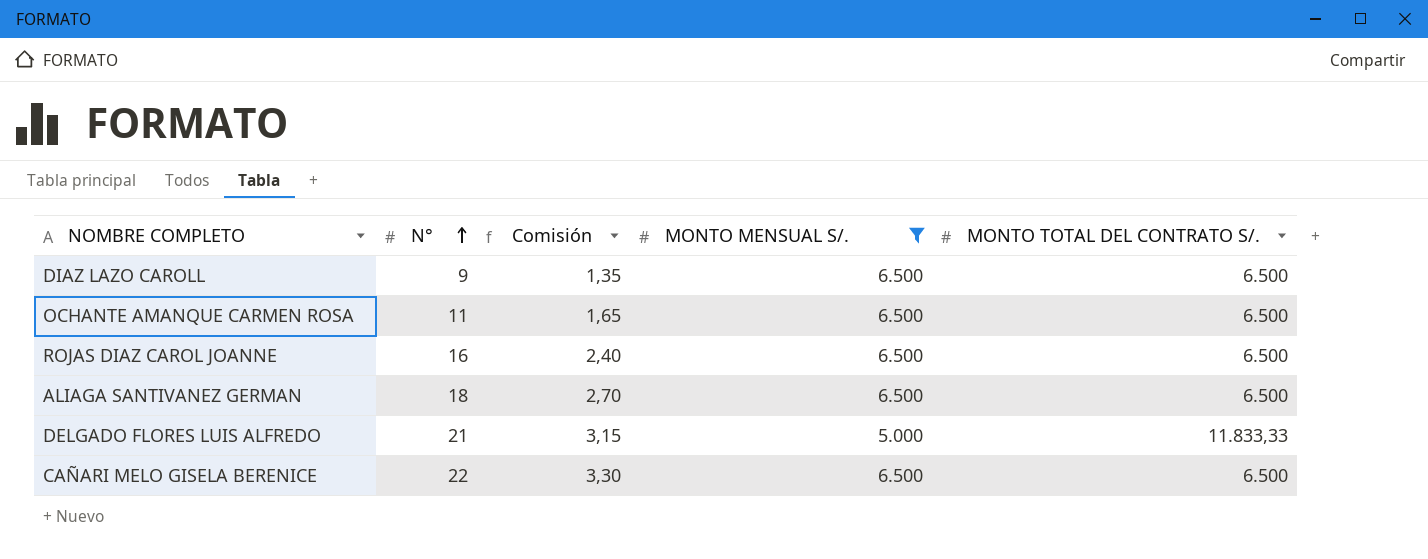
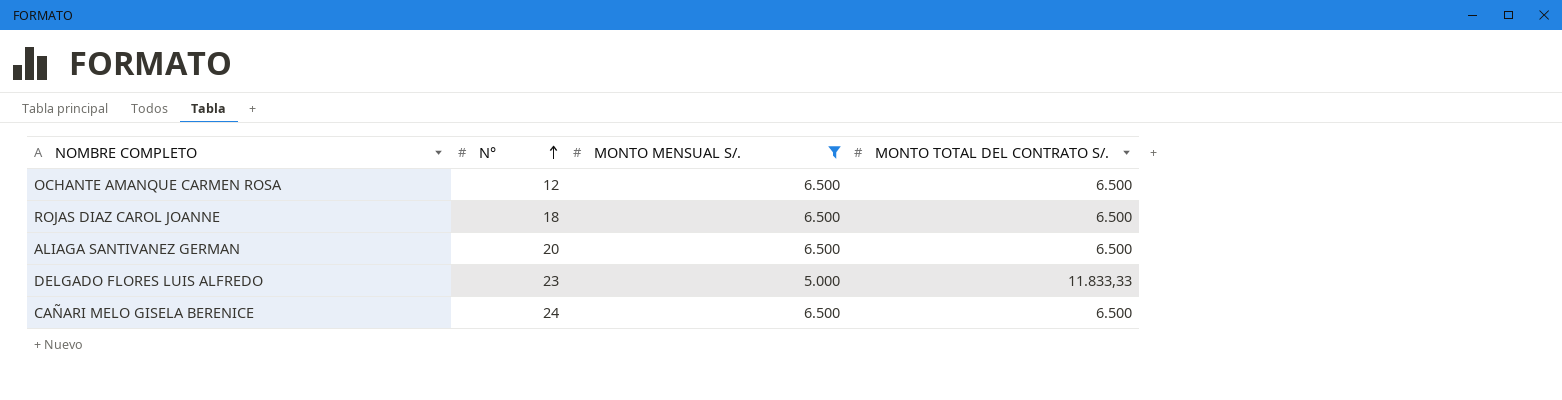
column Comisión | formula: [N°] * 0,15 -> none
row DIAZ LAZO CAROLL: 9 | 1,35 | 6.500 | 6.500 -> none
OCHANTE AMANQUE CARMEN ROSA | N°: 11 -> 12
ROJAS DIAZ CAROL JOANNE | N°: 16 -> 18
ALIAGA SANTIVANEZ GERMAN | N°: 18 -> 20
DELGADO FLORES LUIS ALFREDO | N°: 21 -> 23
CAÑARI MELO GISELA BERENICE | N°: 22 -> 24

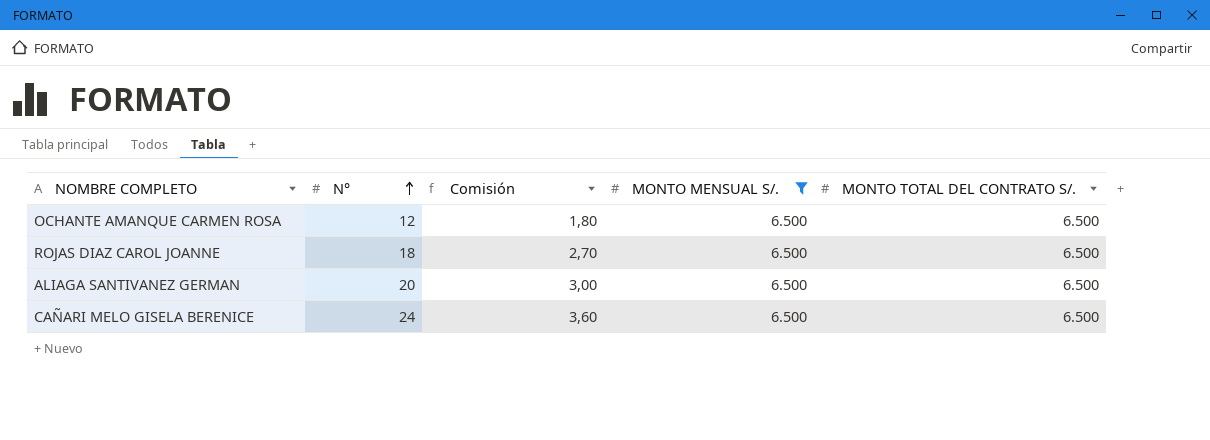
column Comisión | formula: none -> [N°] * 0,15
row DELGADO FLORES LUIS ALFREDO: 23 | 5.000 | 11.833,33 -> none

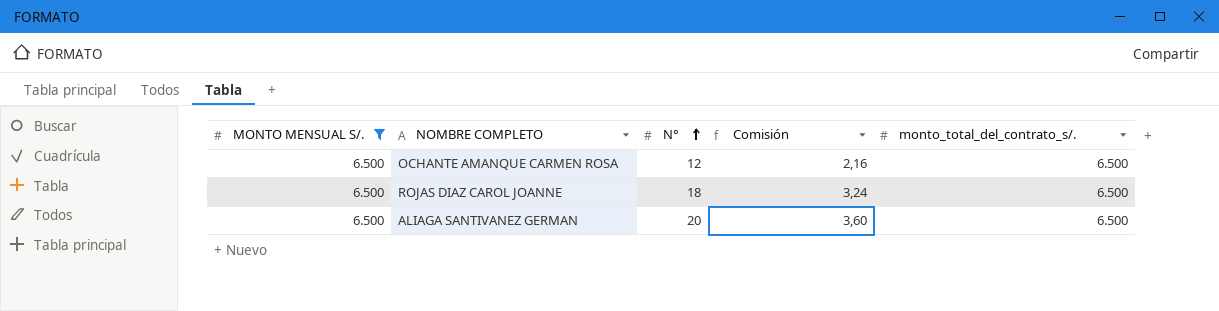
column MONTO MENSUAL S/. | position: 4 -> 1
column Comisión | formula: [N°] * 0,15 -> [N°] * 0,18
column name: MONTO TOTAL DEL CONTRATO S/. -> monto_total_del_contrato_s/.
row CAÑARI MELO GISELA BERENICE: 24 | 3,60 | 6.500 | 6.500 -> none

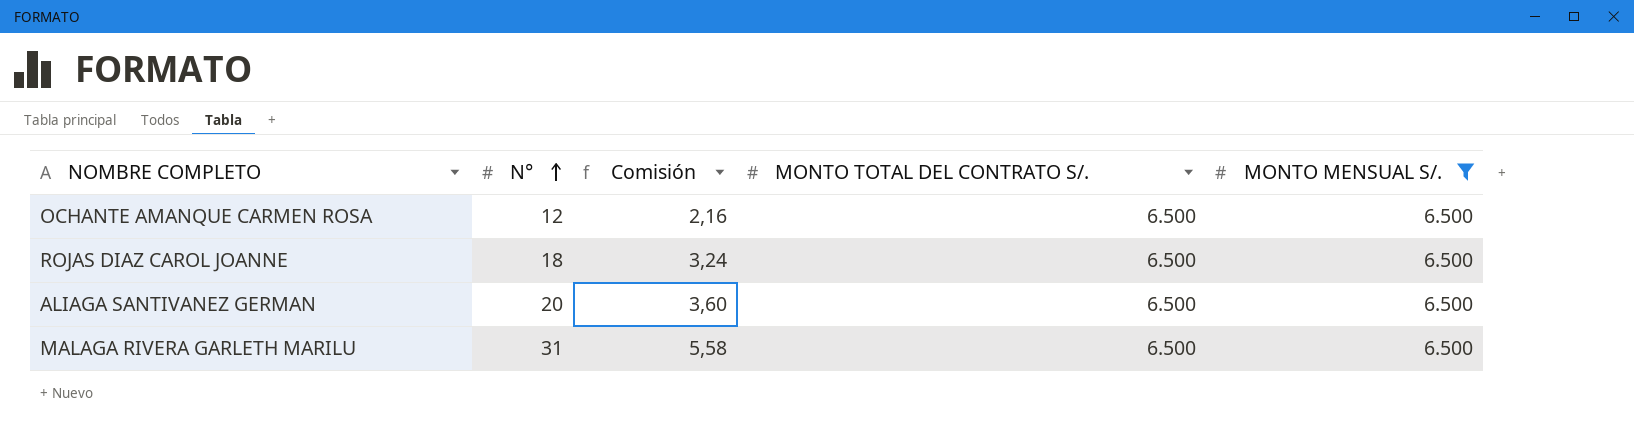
column name: monto_total_del_contrato_s/. -> MONTO TOTAL DEL CONTRATO S/.
column MONTO MENSUAL S/. | position: 1 -> 5
row MALAGA RIVERA GARLETH MARILU: none -> 31 | 5,58 | 6.500 | 6.500

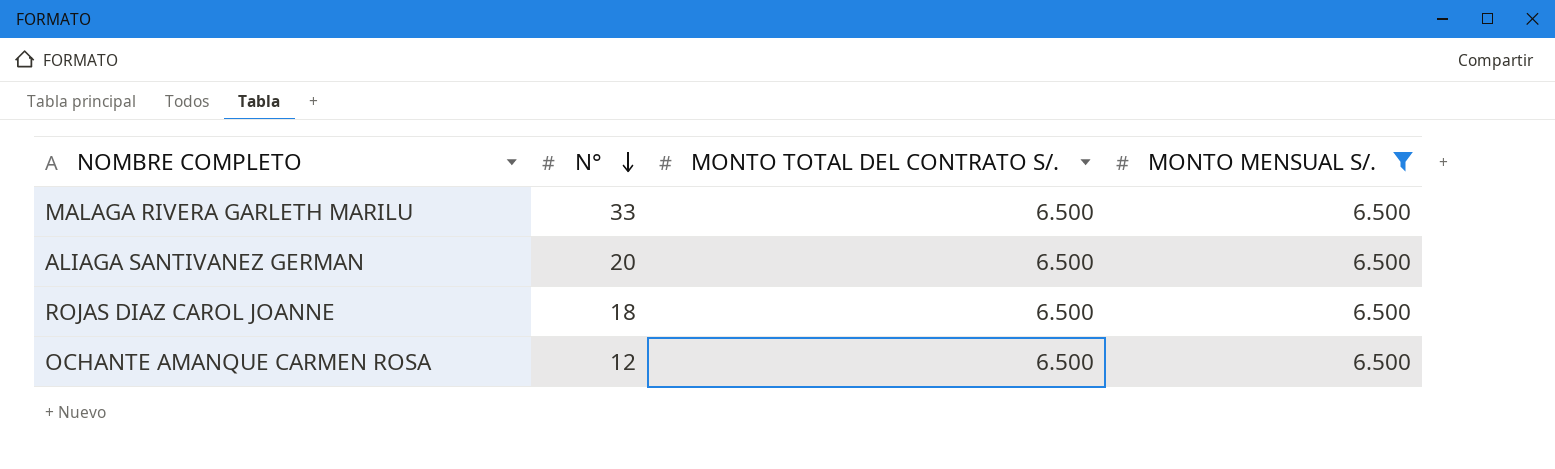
row order: N° ascending -> N° descending
column Comisión | formula: [N°] * 0,18 -> none
MALAGA RIVERA GARLETH MARILU | N°: 31 -> 33

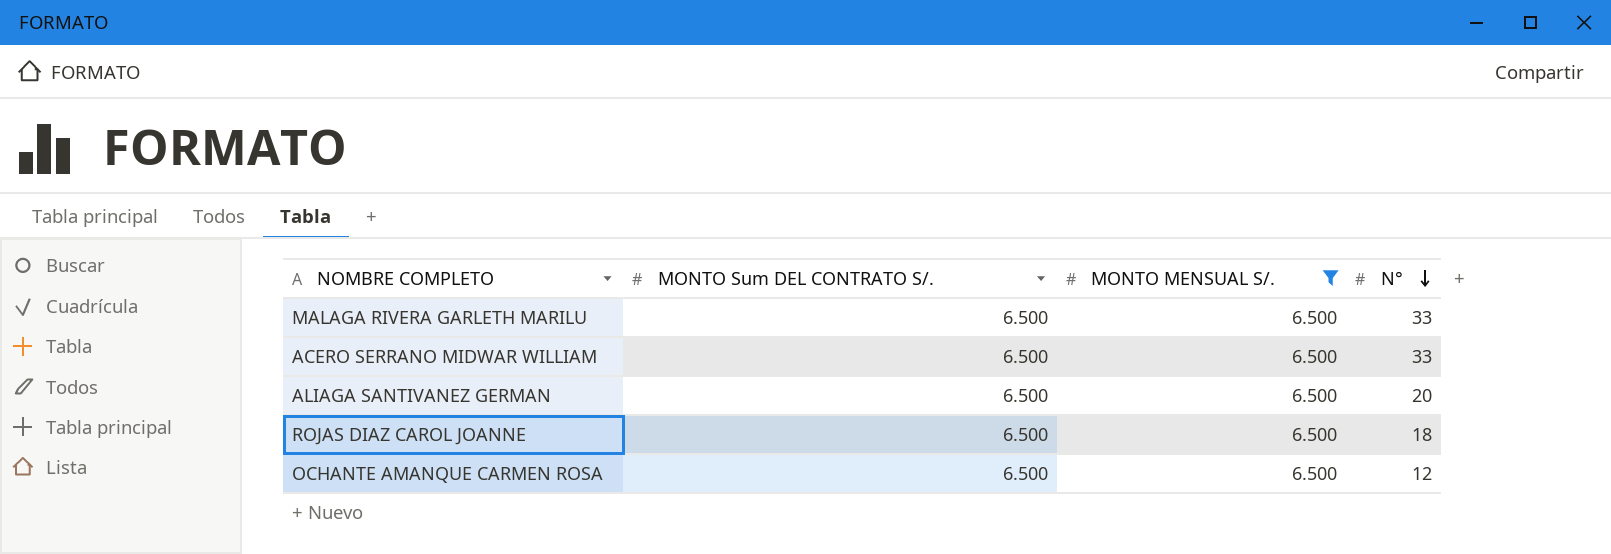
column name: MONTO TOTAL DEL CONTRATO S/. -> MONTO Sum DEL CONTRATO S/.
column N° | position: 2 -> 4
row ACERO SERRANO MIDWAR WILLIAM: none -> 6.500 | 6.500 | 33

